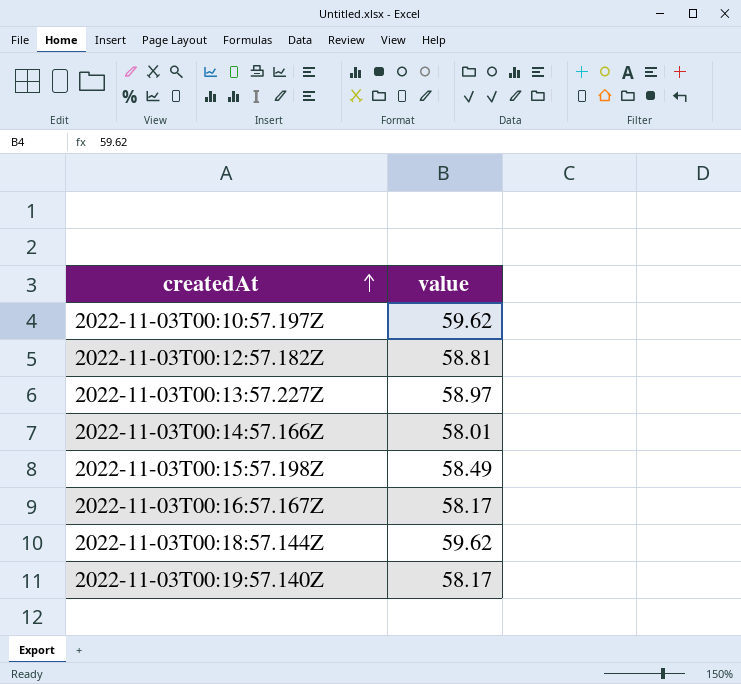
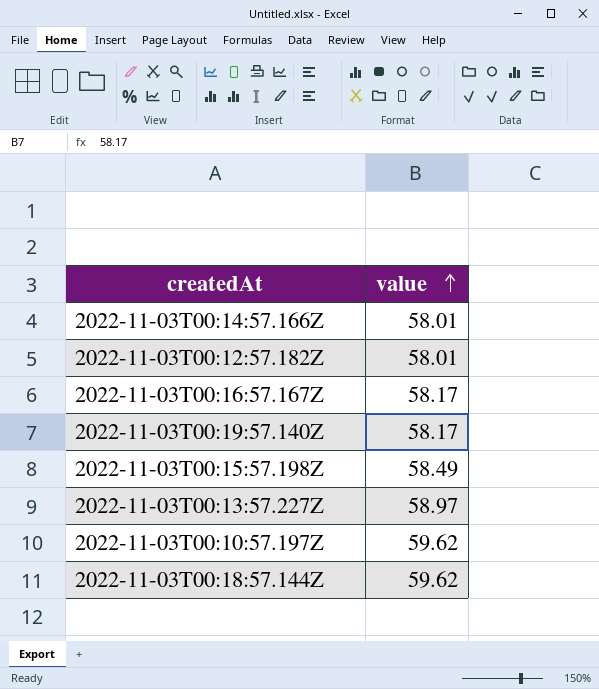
row order: createdAt ascending -> value ascending
2022-11-03T00:12:57.182Z | value: 58.81 -> 58.01

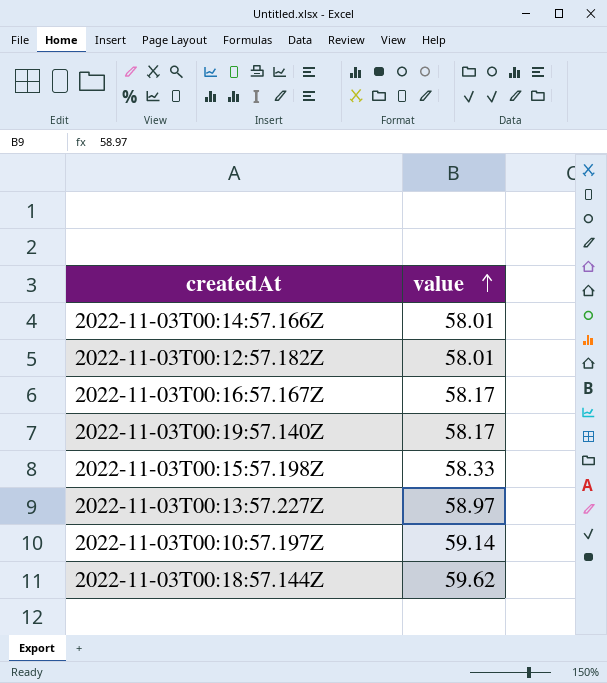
2022-11-03T00:15:57.198Z | value: 58.49 -> 58.33
2022-11-03T00:10:57.197Z | value: 59.62 -> 59.14

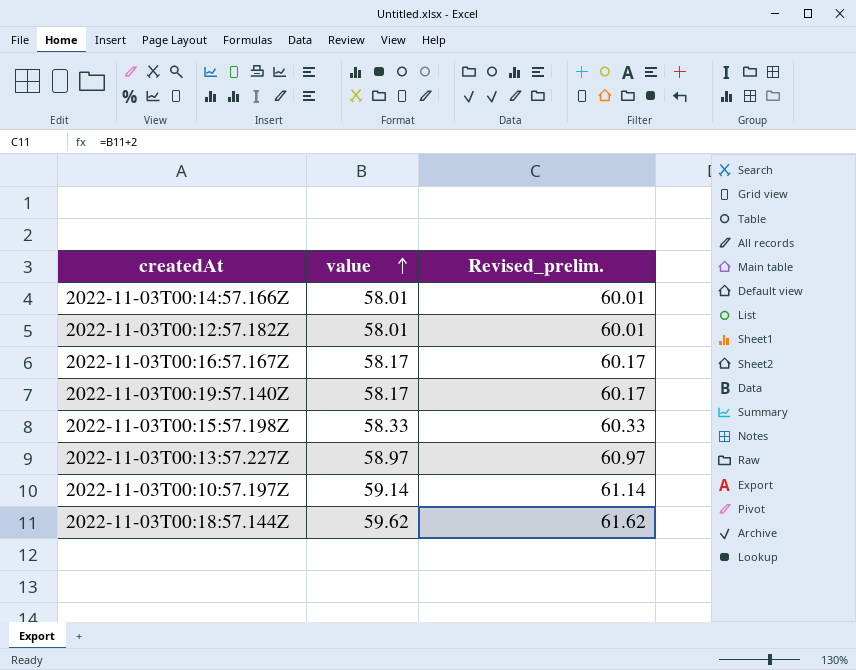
column Revised_prelim. | formula: none -> [value] + 2

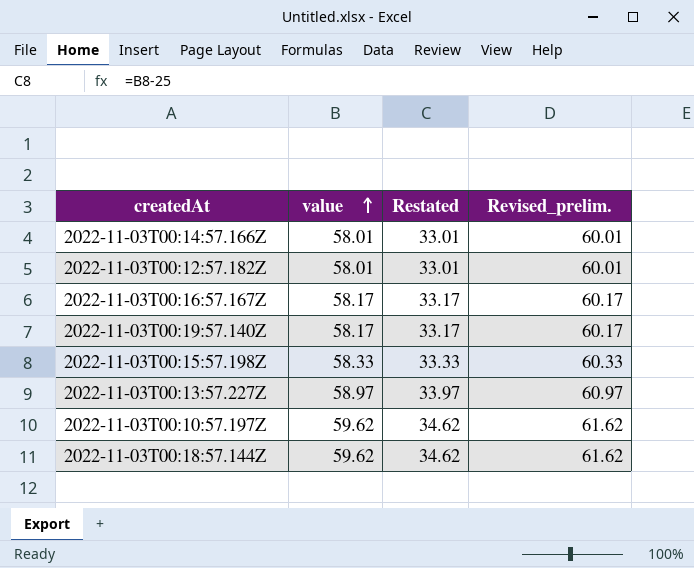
column Restated | formula: none -> [value] - 25
2022-11-03T00:10:57.197Z | value: 59.14 -> 59.62
2022-11-03T00:10:57.197Z | Revised_prelim.: 61.14 -> 61.62

